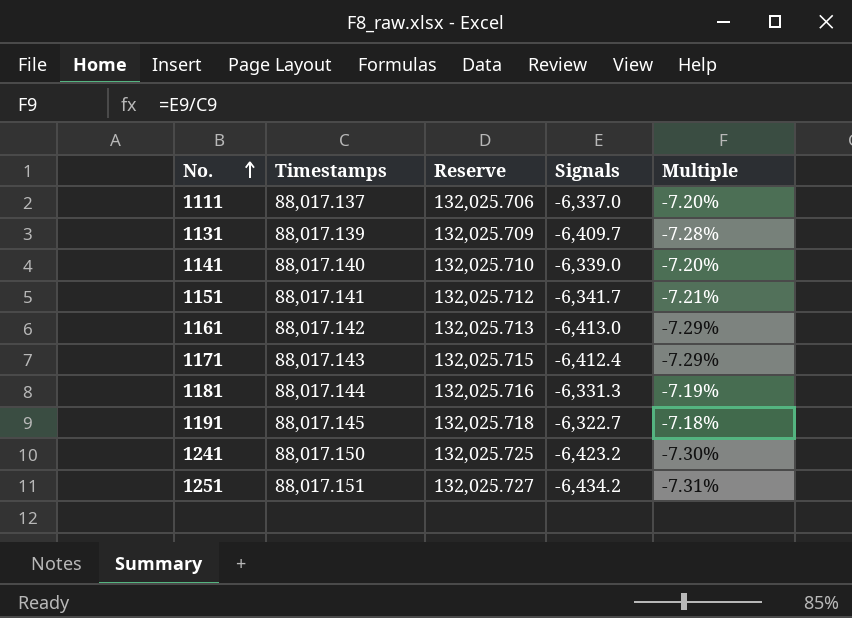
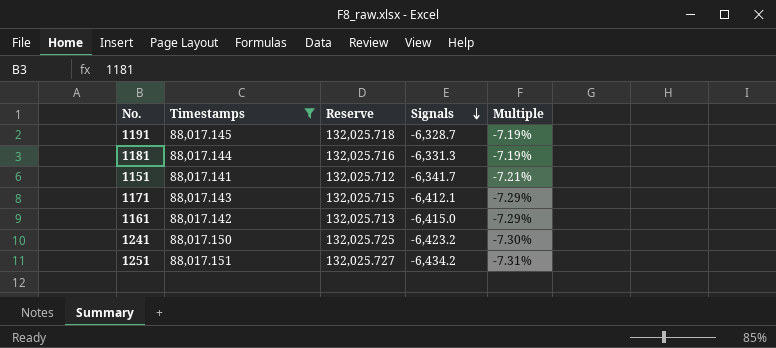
filter: none -> Timestamps >= 88,017.141
row order: No. ascending -> Signals descending
1191 | Signals: -6,322.7 -> -6,328.7
1191 | Multiple: -7.18% -> -7.19%
1171 | Signals: -6,412.4 -> -6,412.1
1161 | Signals: -6,413.0 -> -6,415.0

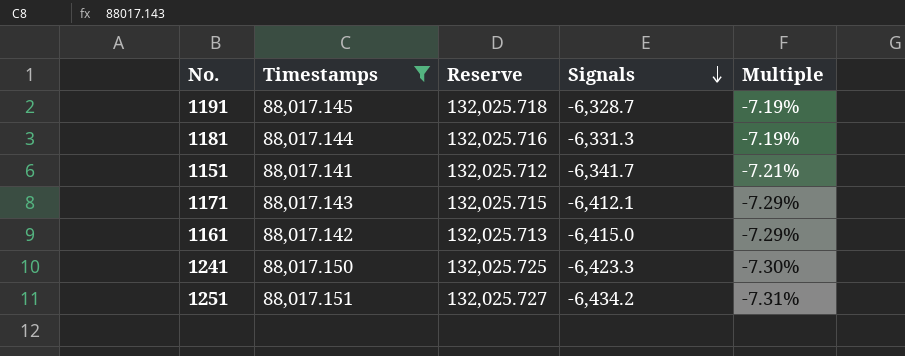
1241 | Signals: -6,423.2 -> -6,423.3

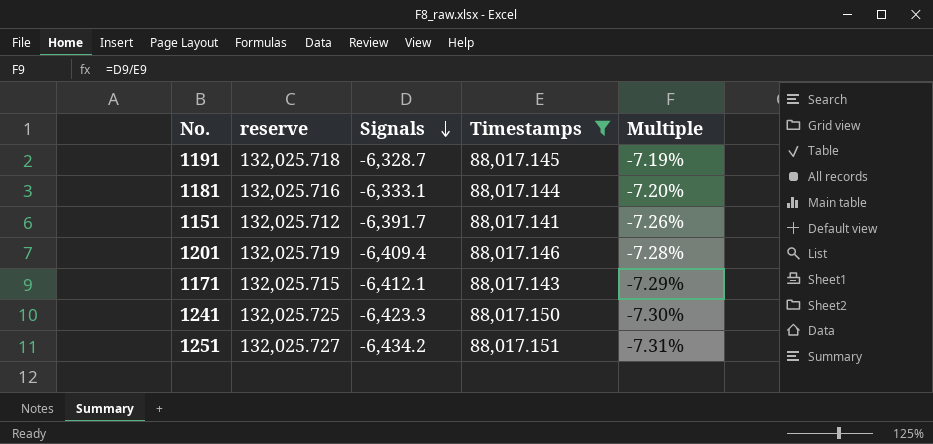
column name: Reserve -> reserve
column Timestamps | position: 2 -> 4
row 1161: 88,017.142 | 132,025.713 | -6,415.0 | -7.29% -> none
1181 | Signals: -6,331.3 -> -6,333.1
1181 | Multiple: -7.19% -> -7.20%
1151 | Signals: -6,341.7 -> -6,391.7
1151 | Multiple: -7.21% -> -7.26%
row 1201: none -> 132,025.719 | -6,409.4 | 88,017.146 | -7.28%

